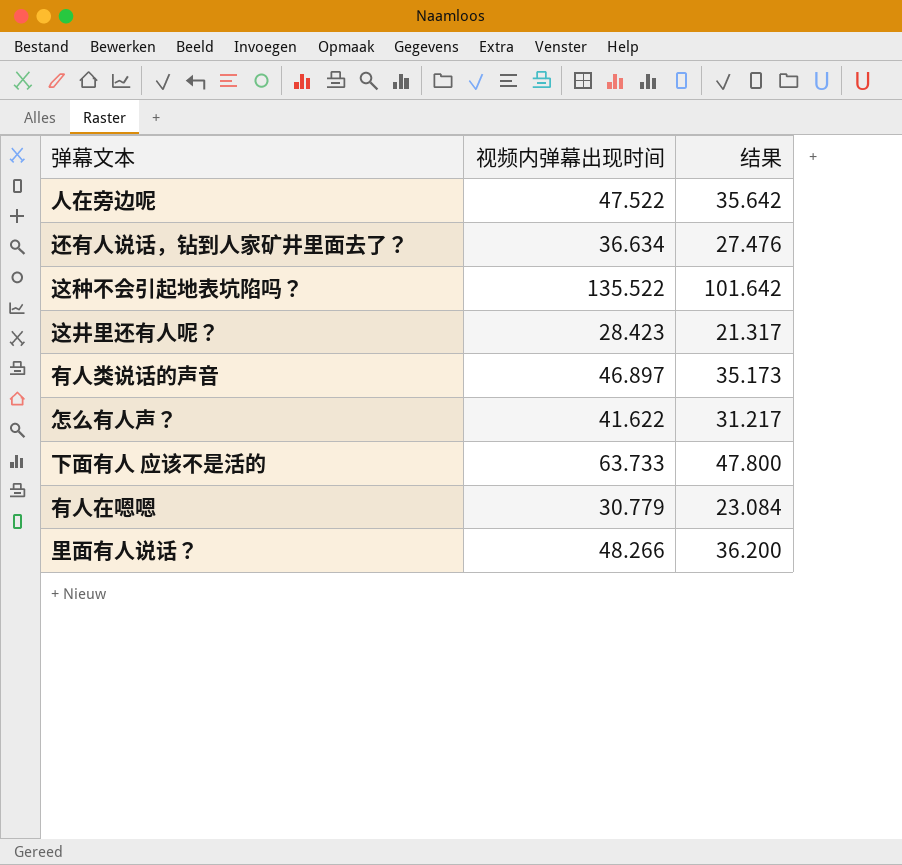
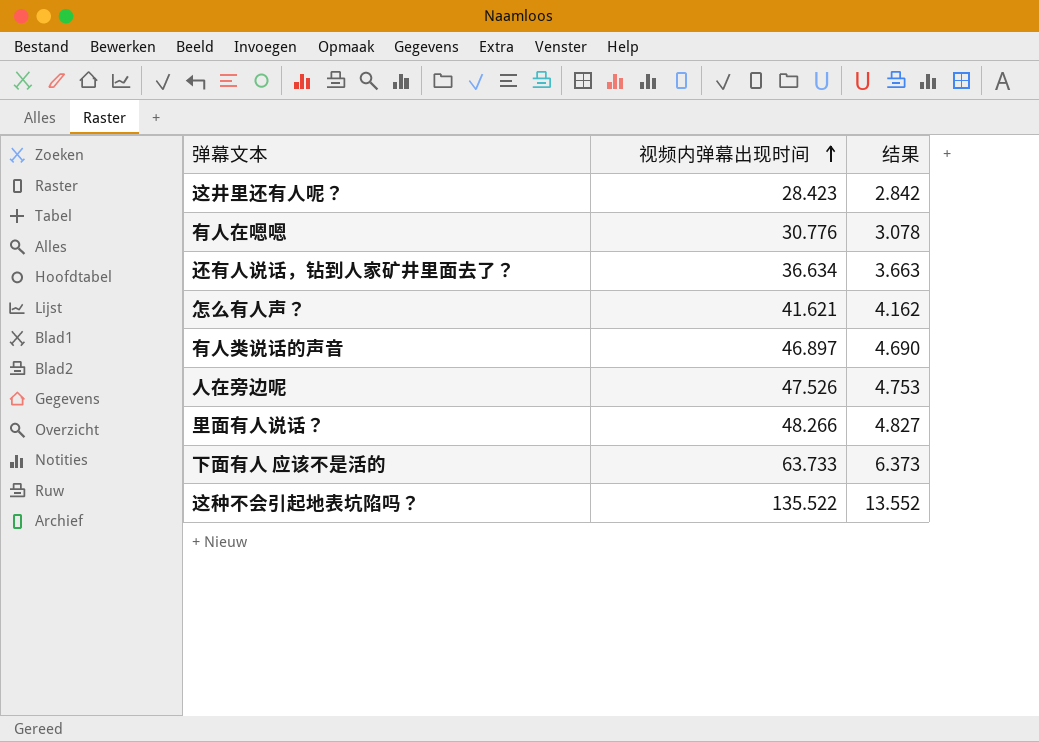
row order: none -> 视频内弹幕出现时间 ascending
column 结果 | formula: [视频内弹幕出现时间] * 0.75 -> [视频内弹幕出现时间] * 0.1
有人在嗯嗯 | 视频内弹幕出现时间: 30.779 -> 30.776
怎么有人声？ | 视频内弹幕出现时间: 41.622 -> 41.621
人在旁边呢 | 视频内弹幕出现时间: 47.522 -> 47.526

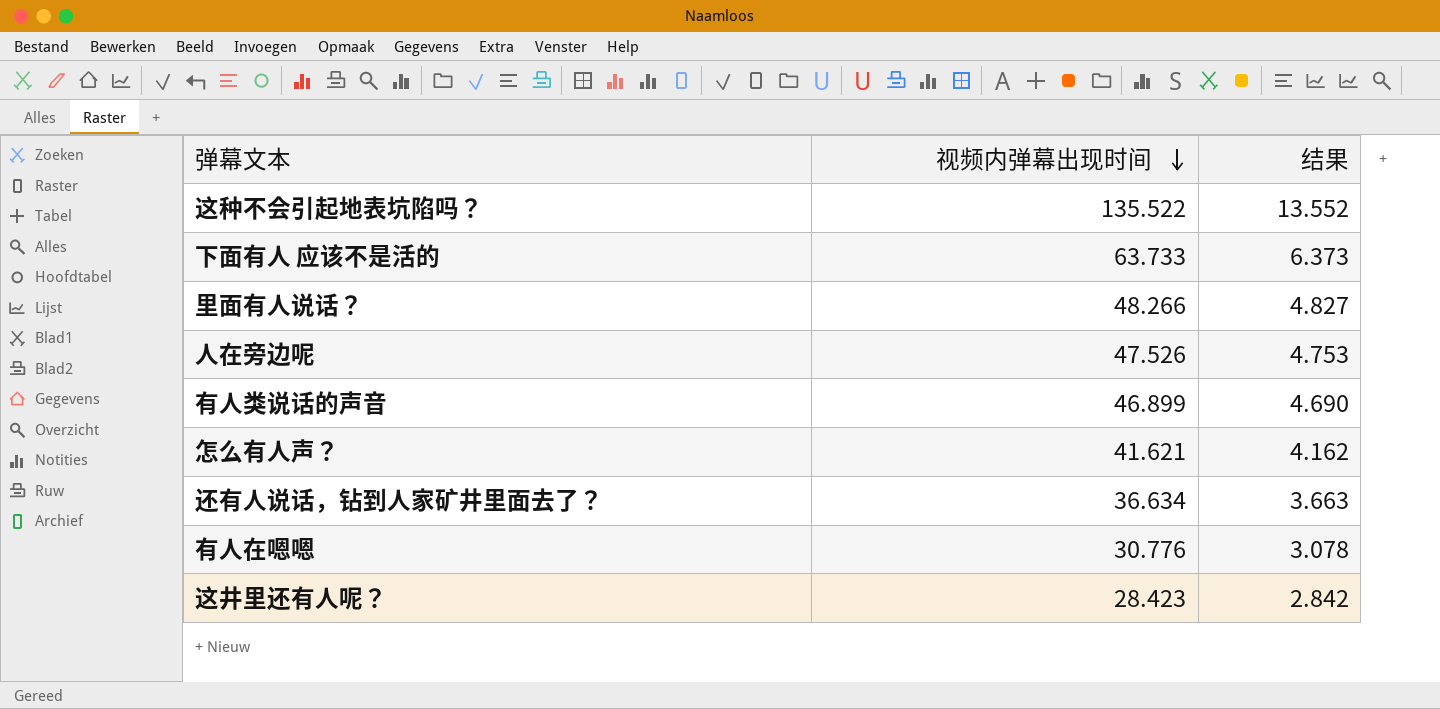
row order: 视频内弹幕出现时间 ascending -> 视频内弹幕出现时间 descending
有人类说话的声音 | 视频内弹幕出现时间: 46.897 -> 46.899

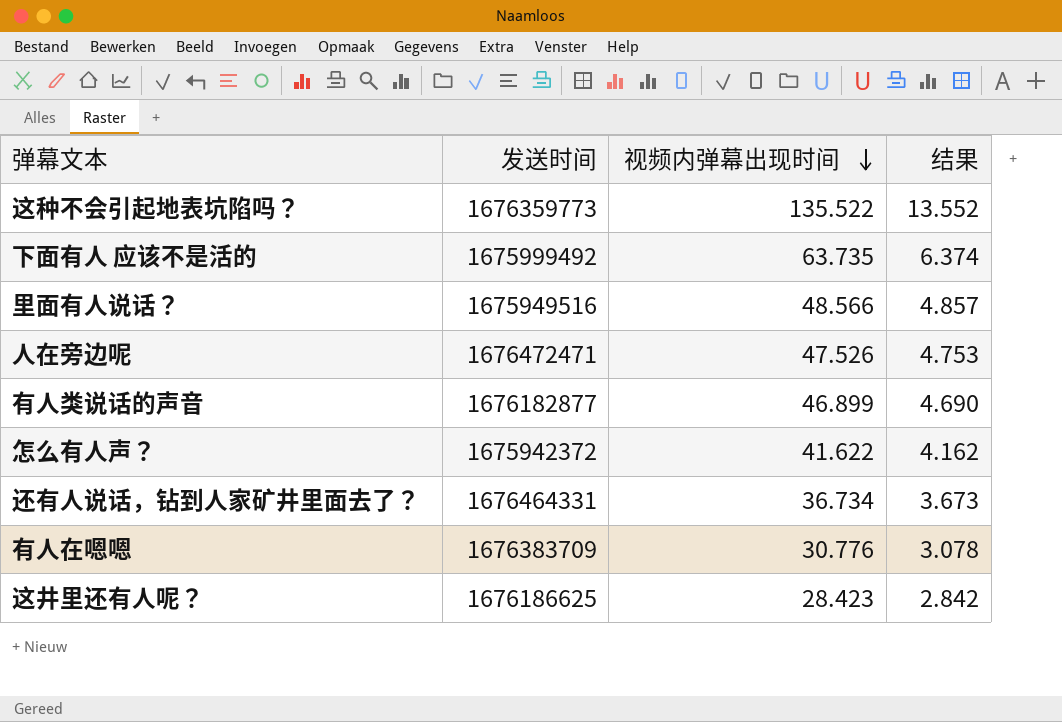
column 发送时间 | position: none -> 2
下面有人 应该不是活的 | 视频内弹幕出现时间: 63.733 -> 63.735
下面有人 应该不是活的 | 结果: 6.373 -> 6.374
里面有人说话？ | 视频内弹幕出现时间: 48.266 -> 48.566
里面有人说话？ | 结果: 4.827 -> 4.857
怎么有人声？ | 视频内弹幕出现时间: 41.621 -> 41.622
还有人说话，钻到人家矿井里面去了？ | 视频内弹幕出现时间: 36.634 -> 36.734
还有人说话，钻到人家矿井里面去了？ | 结果: 3.663 -> 3.673

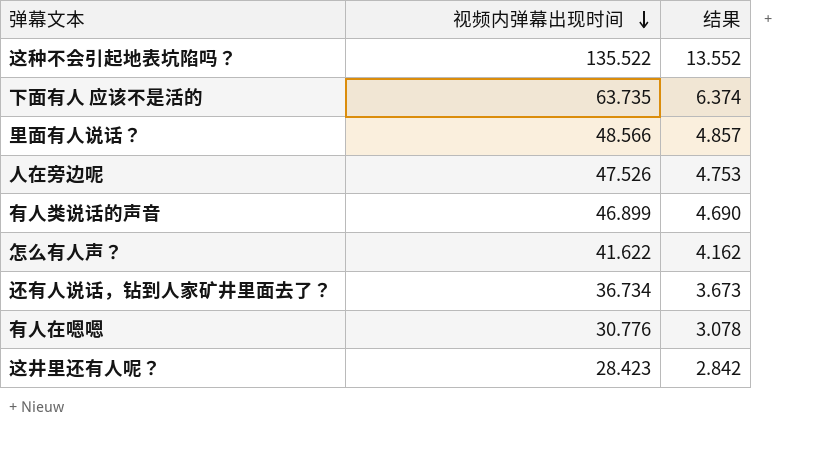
column 发送时间 | position: 2 -> none

